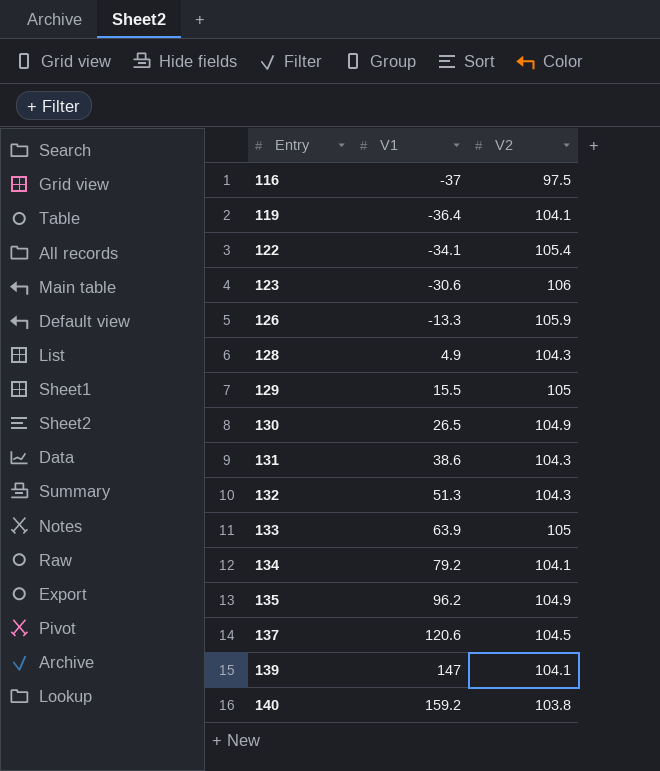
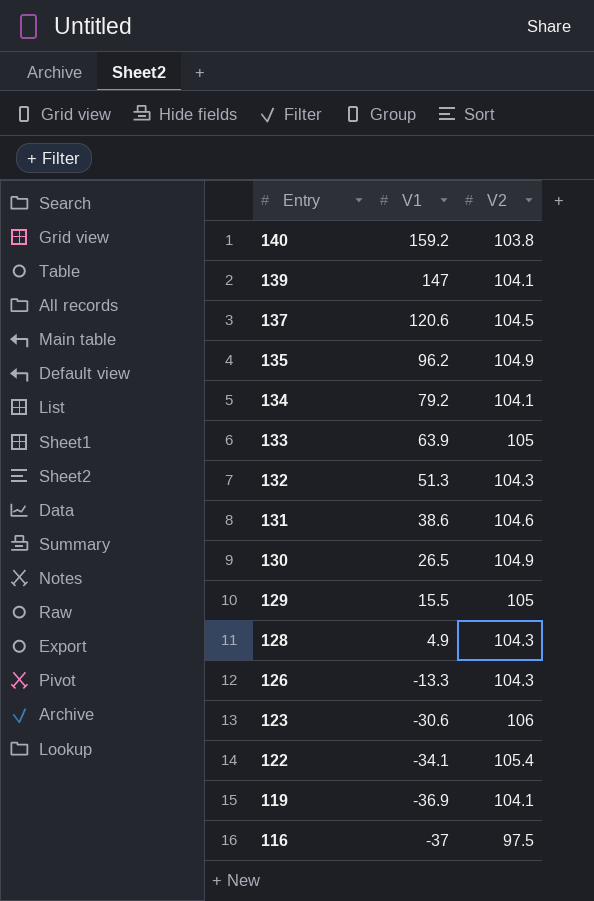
row order: Entry ascending -> Entry descending
131 | V2: 104.3 -> 104.6
126 | V2: 105.9 -> 104.3
119 | V1: -36.4 -> -36.9

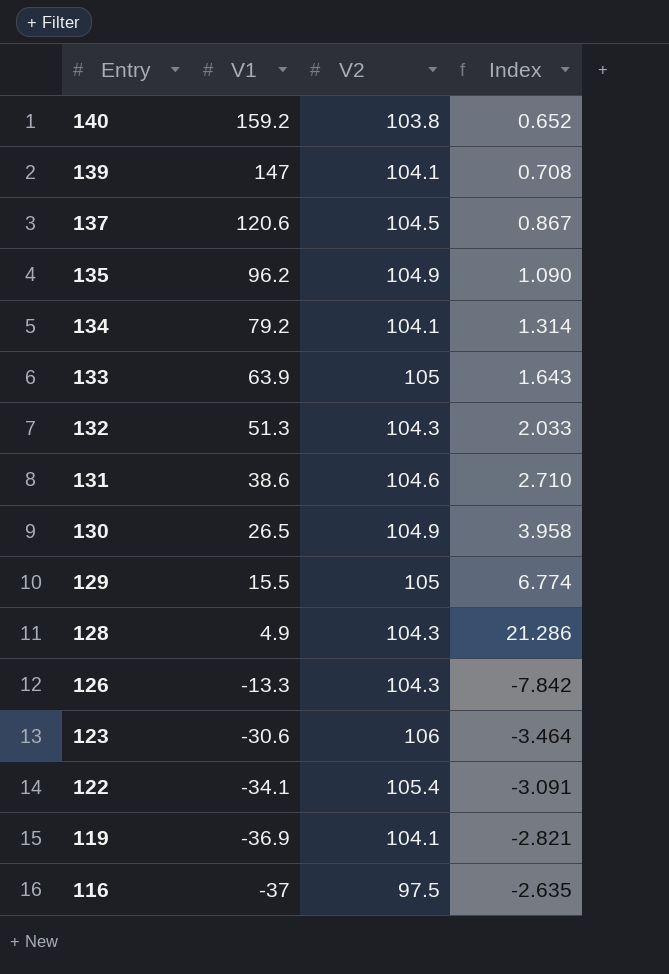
column Index | formula: none -> [V2] / [V1]

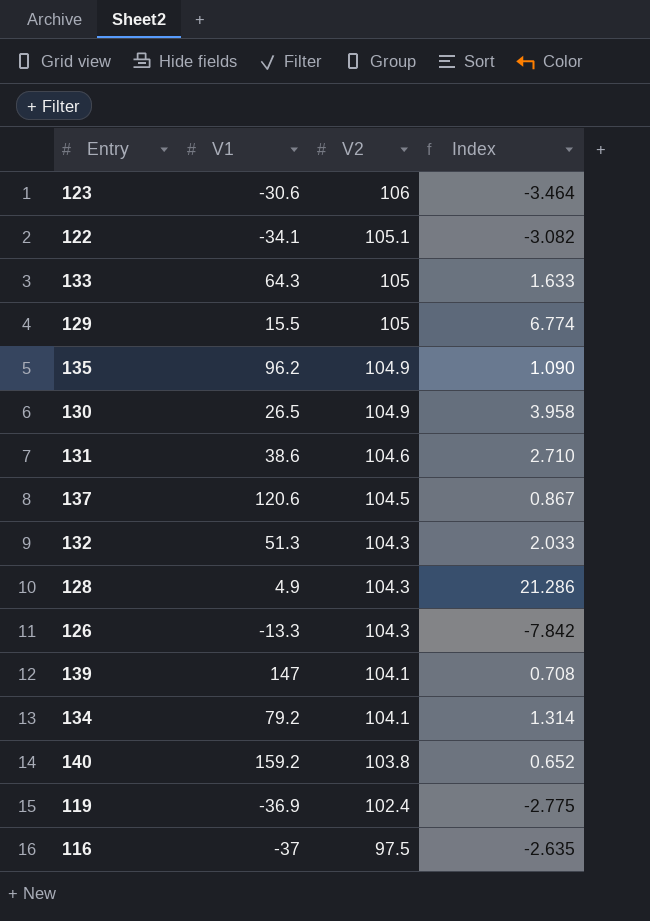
row order: Entry descending -> V2 descending
122 | V2: 105.4 -> 105.1
122 | Index: -3.091 -> -3.082
133 | V1: 63.9 -> 64.3
133 | Index: 1.643 -> 1.633
119 | V2: 104.1 -> 102.4
119 | Index: -2.821 -> -2.775

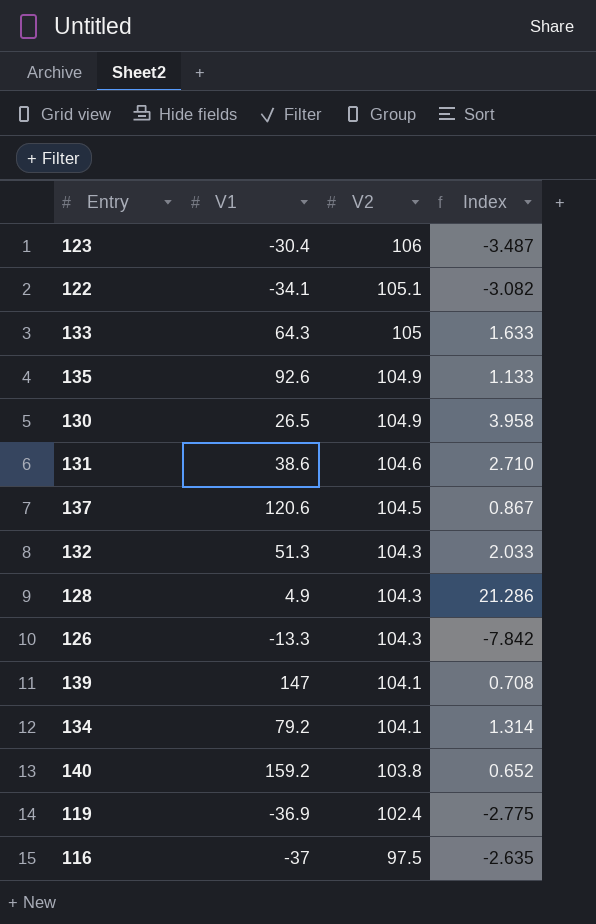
row 129: 15.5 | 105 | 6.774 -> none
123 | V1: -30.6 -> -30.4
123 | Index: -3.464 -> -3.487
135 | V1: 96.2 -> 92.6
135 | Index: 1.090 -> 1.133

